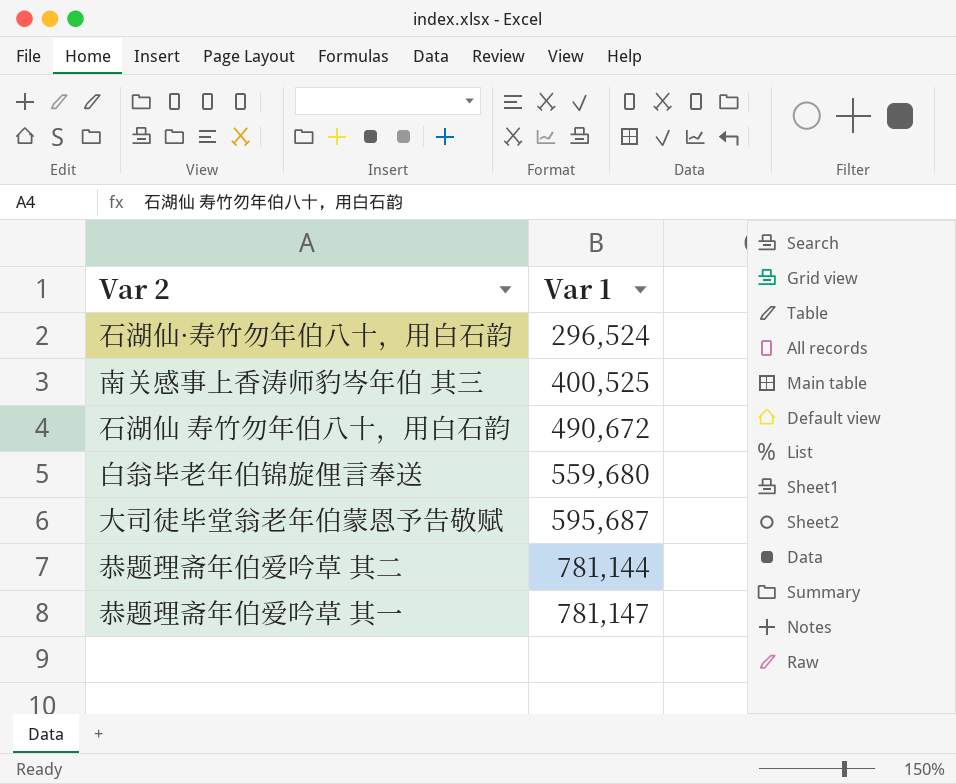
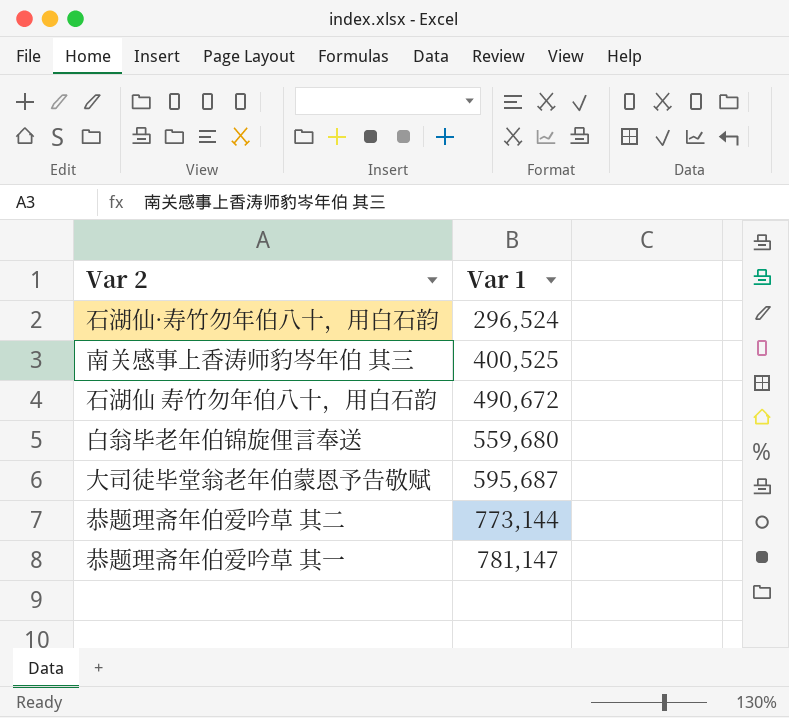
恭题理斋年伯爱吟草 其二 | Var 1: 781,144 -> 773,144

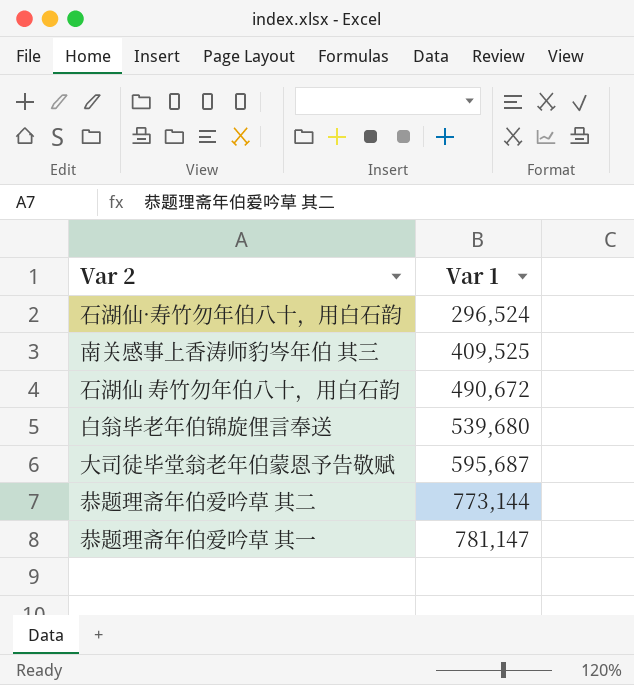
南关感事上香涛师豹岑年伯 其三 | Var 1: 400,525 -> 409,525
白翁毕老年伯锦旋俚言奉送 | Var 1: 559,680 -> 539,680

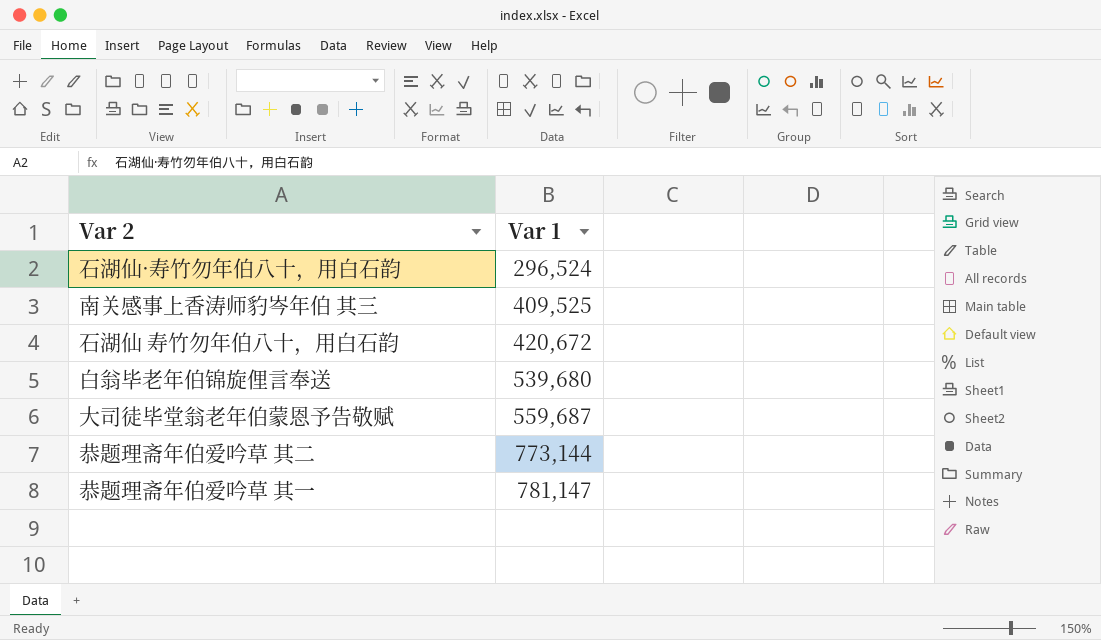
石湖仙 寿竹勿年伯八十，用白石韵 | Var 1: 490,672 -> 420,672
大司徒毕堂翁老年伯蒙恩予告敬赋 | Var 1: 595,687 -> 559,687

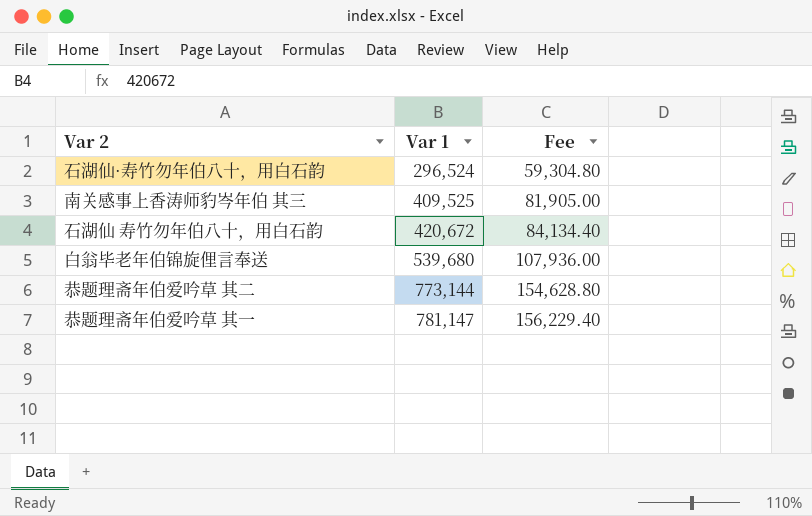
column Fee | formula: none -> [Var 1] * 0.2
row 大司徒毕堂翁老年伯蒙恩予告敬赋: 559,687 -> none

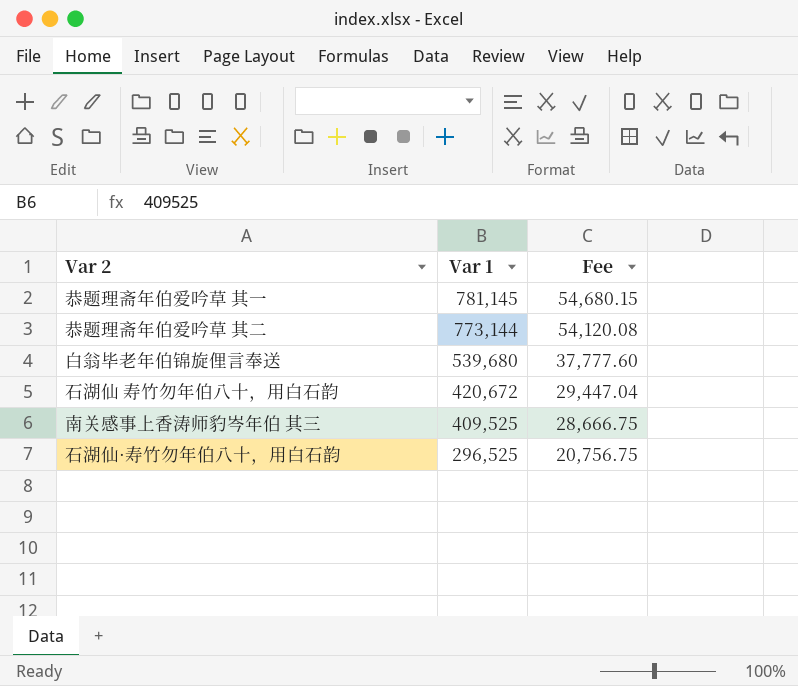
row order: Var 1 ascending -> Var 1 descending
column Fee | formula: [Var 1] * 0.2 -> [Var 1] * 0.07
恭题理斋年伯爱吟草 其一 | Var 1: 781,147 -> 781,145
石湖仙·寿竹勿年伯八十，用白石韵 | Var 1: 296,524 -> 296,525

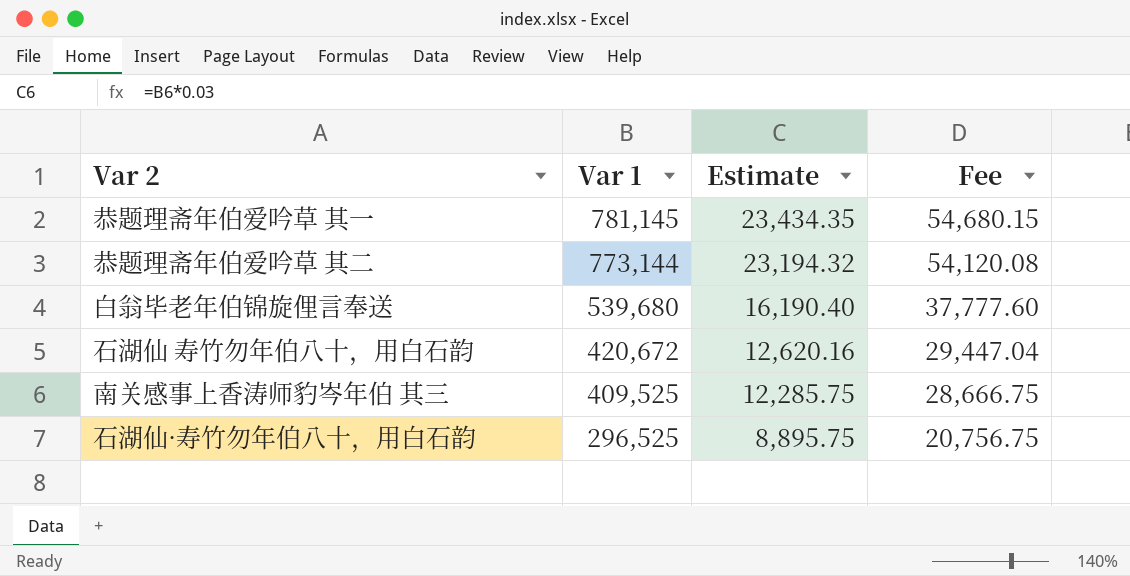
column Estimate | formula: none -> [Var 1] * 0.03

